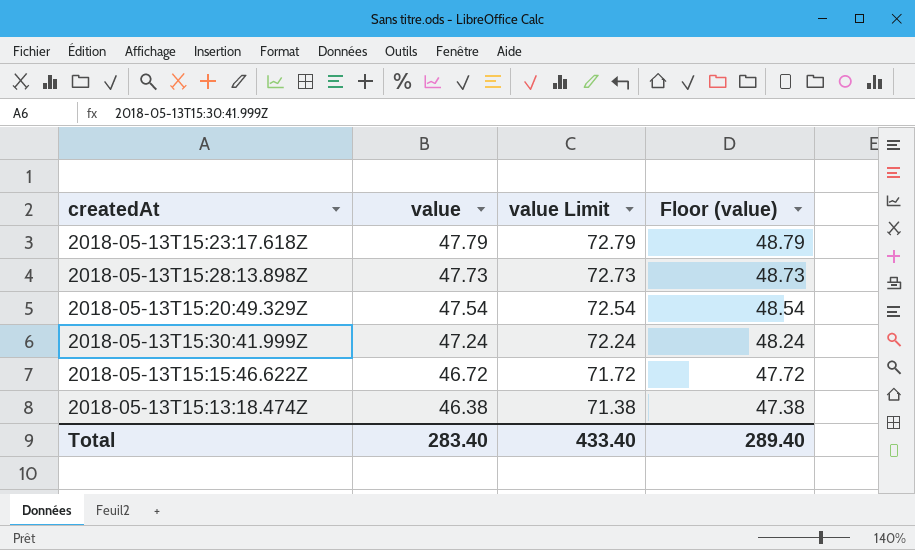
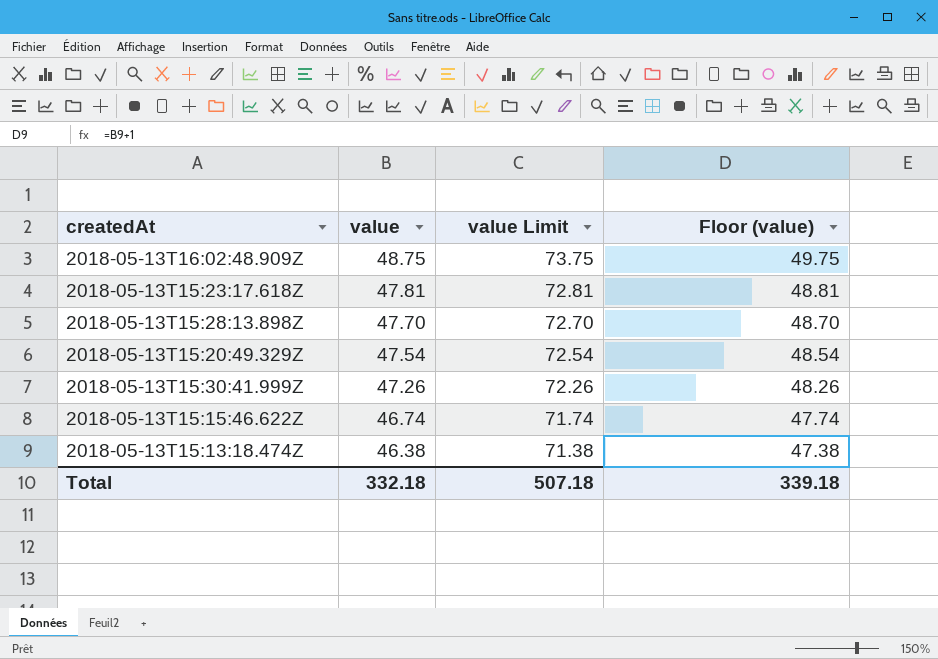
row 2018-05-13T16:02:48.909Z: none -> 48.75 | 73.75 | 49.75
2018-05-13T15:23:17.618Z | value: 47.79 -> 47.81
2018-05-13T15:23:17.618Z | value Limit: 72.79 -> 72.81
2018-05-13T15:23:17.618Z | Floor (value): 48.79 -> 48.81
2018-05-13T15:28:13.898Z | value: 47.73 -> 47.70
2018-05-13T15:28:13.898Z | value Limit: 72.73 -> 72.70
2018-05-13T15:28:13.898Z | Floor (value): 48.73 -> 48.70
2018-05-13T15:30:41.999Z | value: 47.24 -> 47.26
2018-05-13T15:30:41.999Z | value Limit: 72.24 -> 72.26
2018-05-13T15:30:41.999Z | Floor (value): 48.24 -> 48.26
2018-05-13T15:15:46.622Z | value: 46.72 -> 46.74
2018-05-13T15:15:46.622Z | value Limit: 71.72 -> 71.74
2018-05-13T15:15:46.622Z | Floor (value): 47.72 -> 47.74
Total | value: 283.40 -> 332.18
Total | value Limit: 433.40 -> 507.18
Total | Floor (value): 289.40 -> 339.18

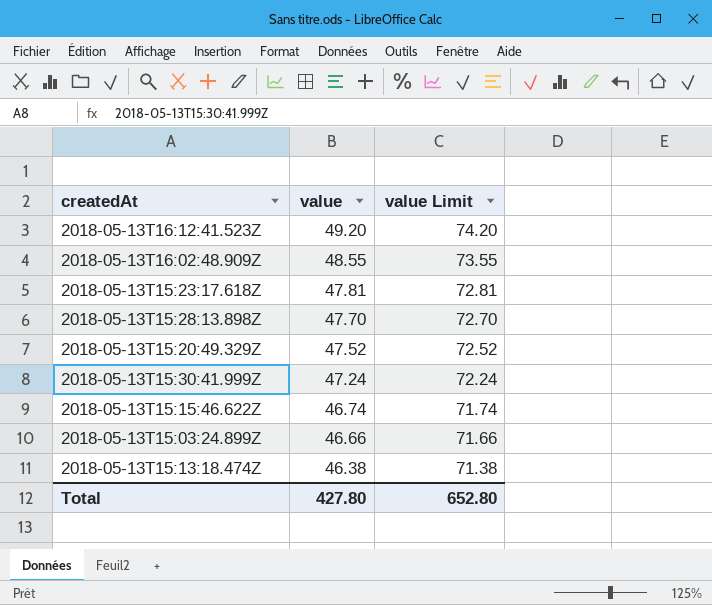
column Floor (value) | formula: [value] + 1 -> none
row 2018-05-13T16:12:41.523Z: none -> 49.20 | 74.20
2018-05-13T16:02:48.909Z | value: 48.75 -> 48.55
2018-05-13T16:02:48.909Z | value Limit: 73.75 -> 73.55
2018-05-13T15:20:49.329Z | value: 47.54 -> 47.52
2018-05-13T15:20:49.329Z | value Limit: 72.54 -> 72.52
2018-05-13T15:30:41.999Z | value: 47.26 -> 47.24
2018-05-13T15:30:41.999Z | value Limit: 72.26 -> 72.24
row 2018-05-13T15:03:24.899Z: none -> 46.66 | 71.66
Total | value: 332.18 -> 427.80
Total | value Limit: 507.18 -> 652.80

